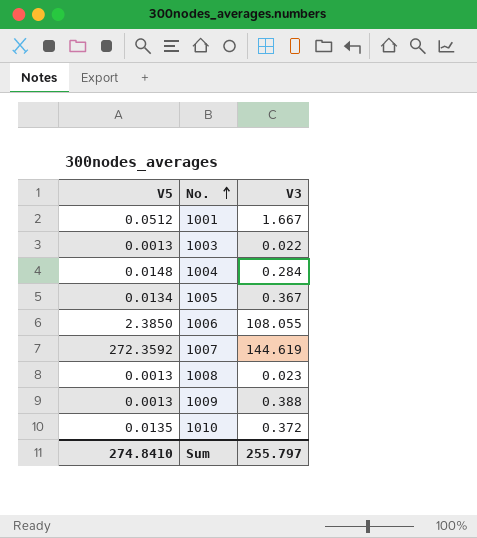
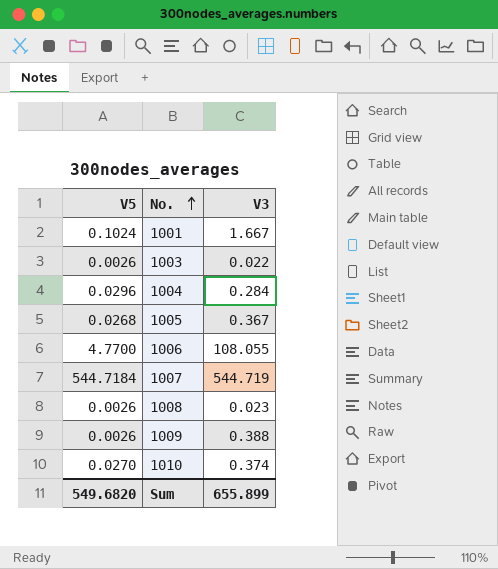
1001 | V5: 0.0512 -> 0.1024
1003 | V5: 0.0013 -> 0.0026
1004 | V5: 0.0148 -> 0.0296
1005 | V5: 0.0134 -> 0.0268
1006 | V5: 2.3850 -> 4.7700
1007 | V5: 272.3592 -> 544.7184
1007 | V3: 144.619 -> 544.719
1008 | V5: 0.0013 -> 0.0026
1009 | V5: 0.0013 -> 0.0026
1010 | V5: 0.0135 -> 0.0270
1010 | V3: 0.372 -> 0.374
Sum | V5: 274.8410 -> 549.6820
Sum | V3: 255.797 -> 655.899

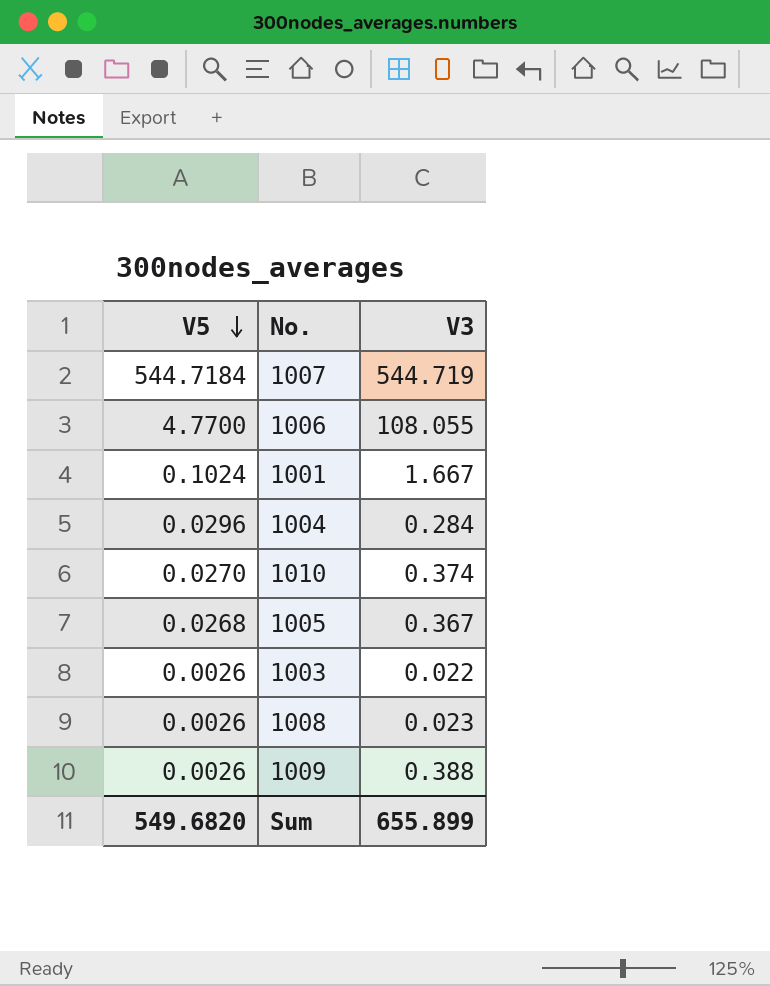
row order: No. ascending -> V5 descending

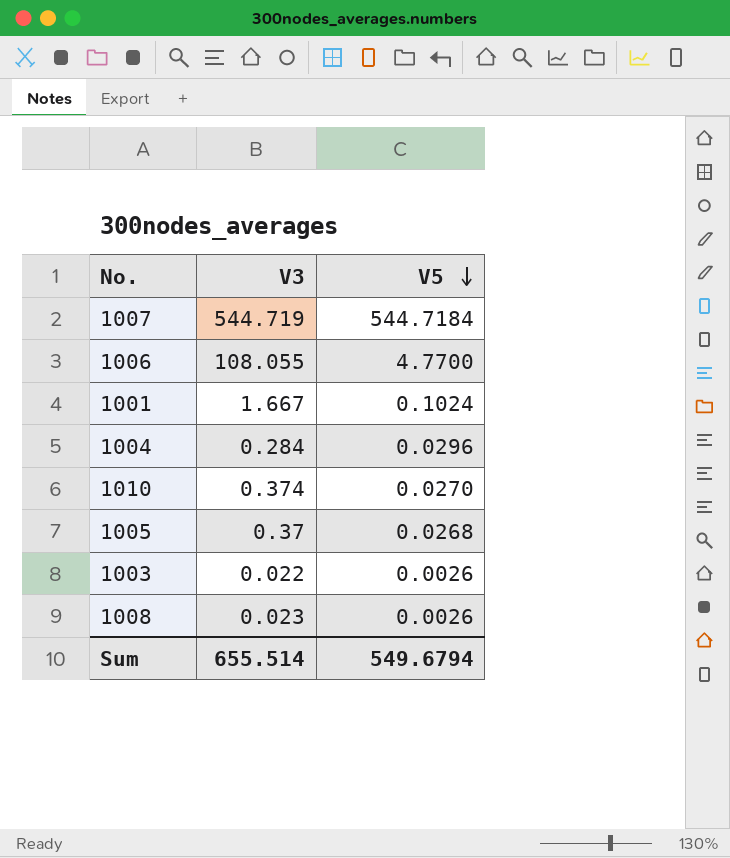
column V5 | position: 1 -> 3
row 1009: 0.0026 | 0.388 -> none
1005 | V3: 0.367 -> 0.37
Sum | V3: 655.899 -> 655.514
Sum | V5: 549.6820 -> 549.6794

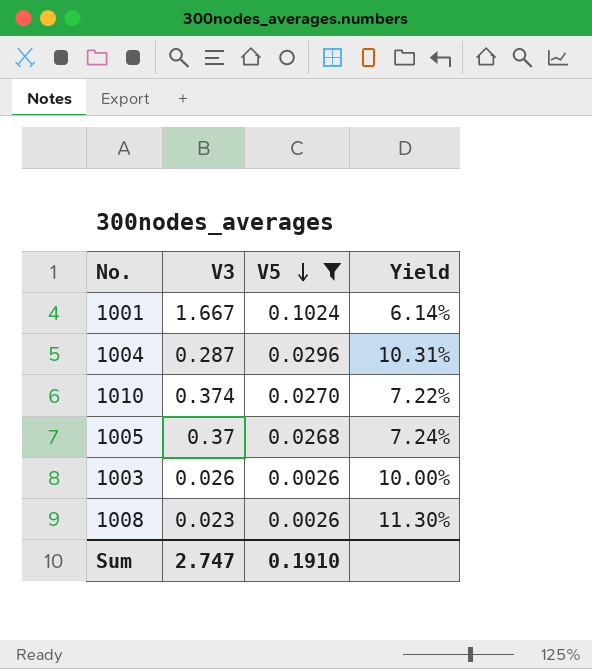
filter: none -> V5 <= 0.1024
column Yield | formula: none -> [V5] / [V3]
1004 | V3: 0.284 -> 0.287
1003 | V3: 0.022 -> 0.026
Sum | V3: 655.514 -> 2.747
Sum | V5: 549.6794 -> 0.1910

